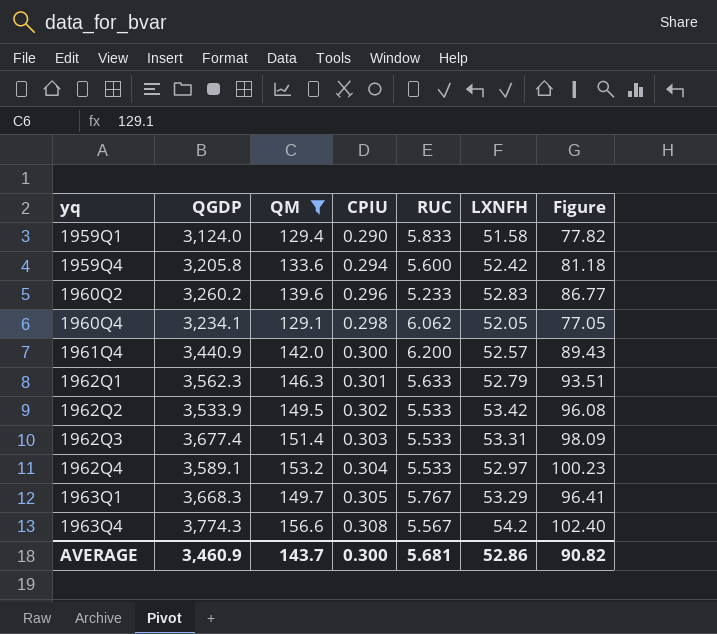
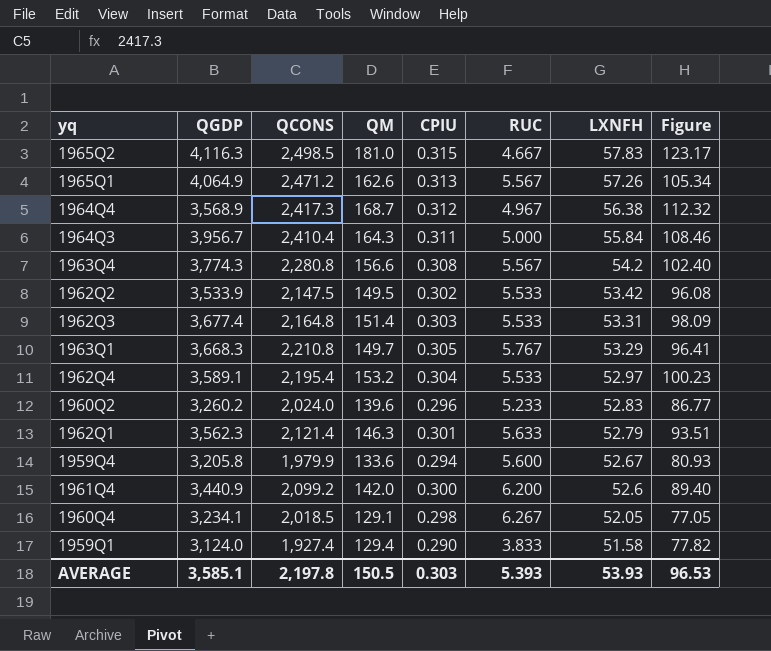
filter: QM <= 156.6 -> none
row order: yq ascending -> LXNFH descending
column QCONS | position: none -> 3
1959Q4 | LXNFH: 52.42 -> 52.67
1959Q4 | Figure: 81.18 -> 80.93
1961Q4 | LXNFH: 52.57 -> 52.6
1961Q4 | Figure: 89.43 -> 89.40
1960Q4 | RUC: 6.062 -> 6.267
1959Q1 | RUC: 5.833 -> 3.833
AVERAGE | QGDP: 3,460.9 -> 3,585.1
AVERAGE | QM: 143.7 -> 150.5
AVERAGE | CPIU: 0.300 -> 0.303
AVERAGE | RUC: 5.681 -> 5.393
AVERAGE | LXNFH: 52.86 -> 53.93
AVERAGE | Figure: 90.82 -> 96.53

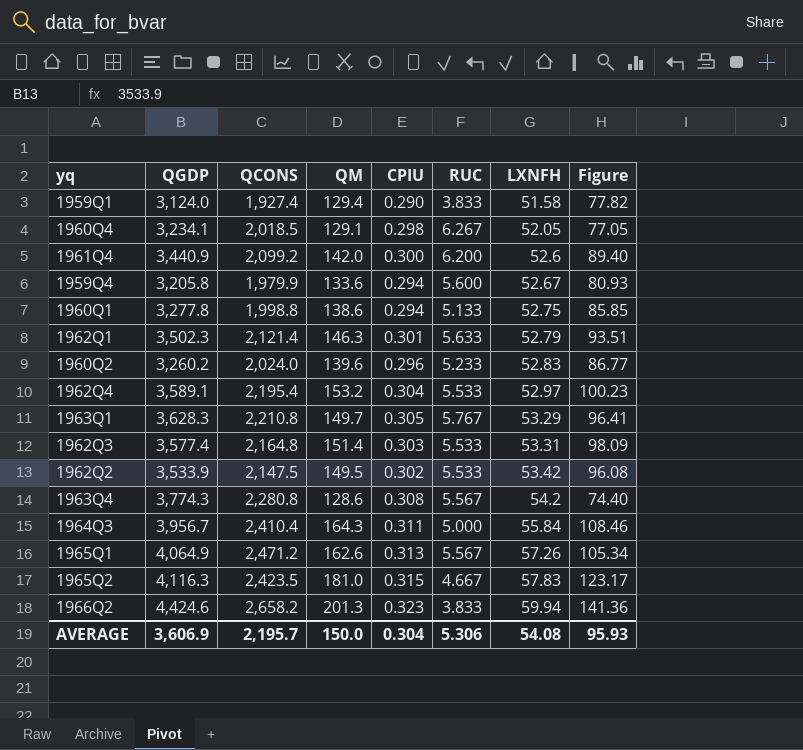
row order: LXNFH descending -> LXNFH ascending
row 1964Q4: 3,568.9 | 2,417.3 | 168.7 | 0.312 | 4.967 | 56.38 | 112.32 -> none
row 1960Q1: none -> 3,277.8 | 1,998.8 | 138.6 | 0.294 | 5.133 | 52.75 | 85.85
1962Q1 | QGDP: 3,562.3 -> 3,502.3
1963Q1 | QGDP: 3,668.3 -> 3,628.3
1962Q3 | QGDP: 3,677.4 -> 3,577.4
1963Q4 | QM: 156.6 -> 128.6
1963Q4 | Figure: 102.40 -> 74.40
1965Q2 | QCONS: 2,498.5 -> 2,423.5
row 1966Q2: none -> 4,424.6 | 2,658.2 | 201.3 | 0.323 | 3.833 | 59.94 | 141.36
AVERAGE | QGDP: 3,585.1 -> 3,606.9
AVERAGE | QCONS: 2,197.8 -> 2,195.7
AVERAGE | QM: 150.5 -> 150.0
AVERAGE | CPIU: 0.303 -> 0.304
AVERAGE | RUC: 5.393 -> 5.306
AVERAGE | LXNFH: 53.93 -> 54.08
AVERAGE | Figure: 96.53 -> 95.93

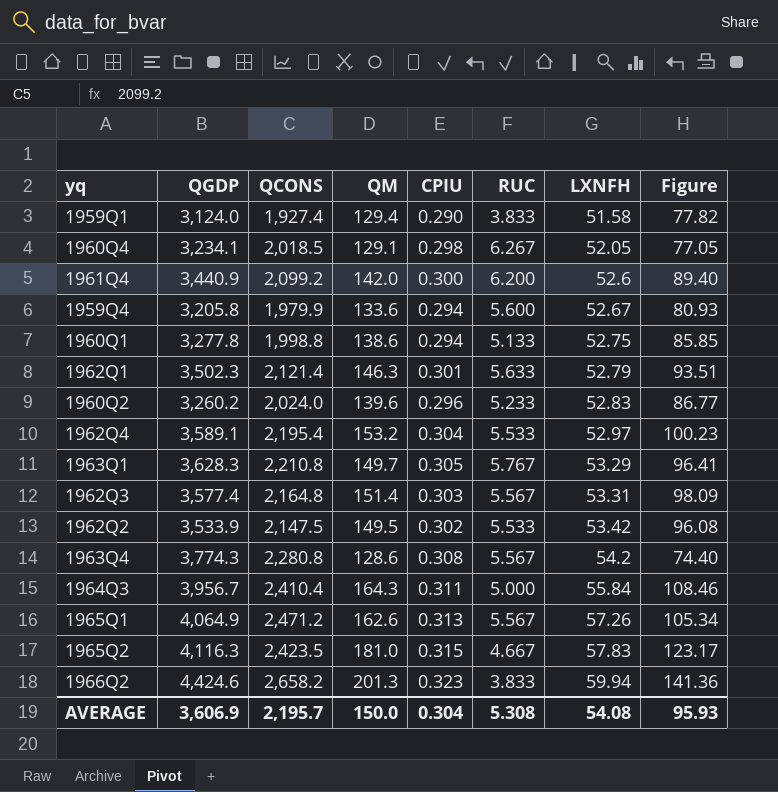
1962Q3 | RUC: 5.533 -> 5.567
AVERAGE | RUC: 5.306 -> 5.308

